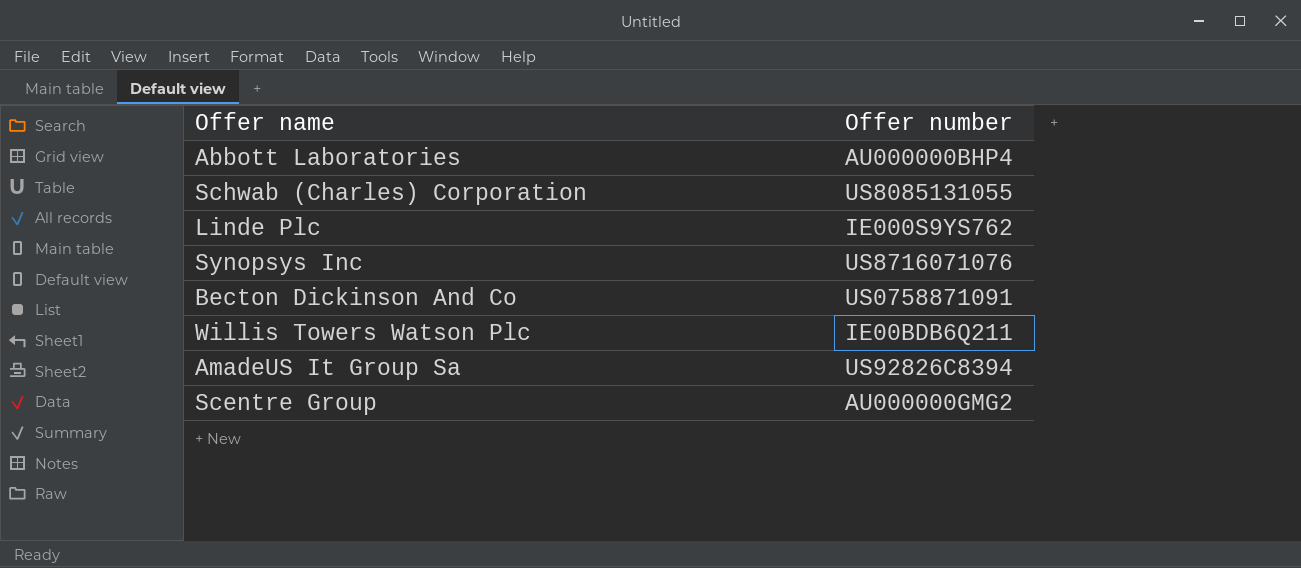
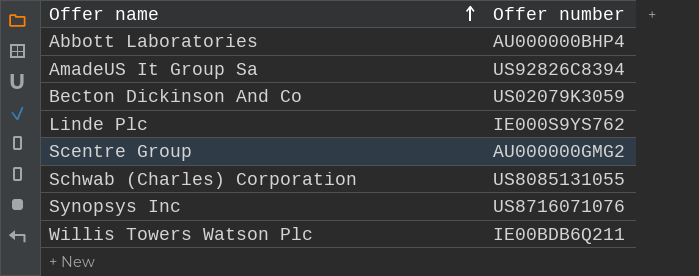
row order: none -> Offer name ascending
Becton Dickinson And Co | Offer number: US0758871091 -> US02079K3059

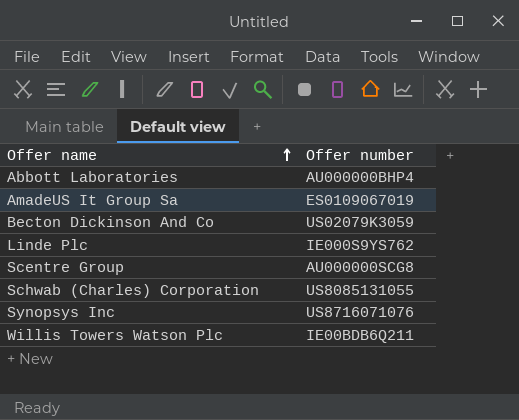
AmadeUS It Group Sa | Offer number: US92826C8394 -> ES0109067019
Scentre Group | Offer number: AU000000GMG2 -> AU000000SCG8

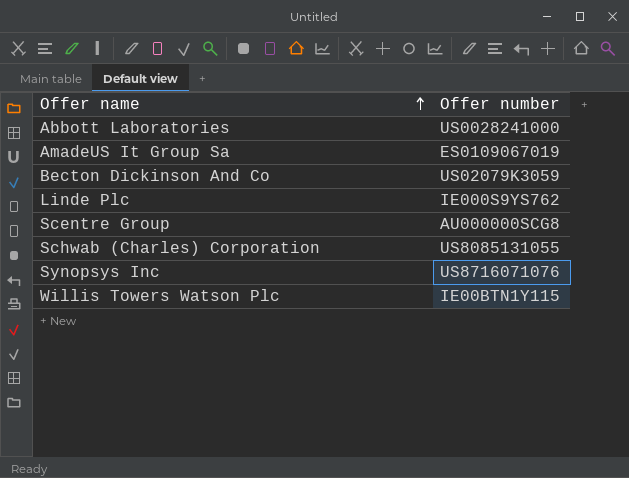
Abbott Laboratories | Offer number: AU000000BHP4 -> US0028241000
Willis Towers Watson Plc | Offer number: IE00BDB6Q211 -> IE00BTN1Y115

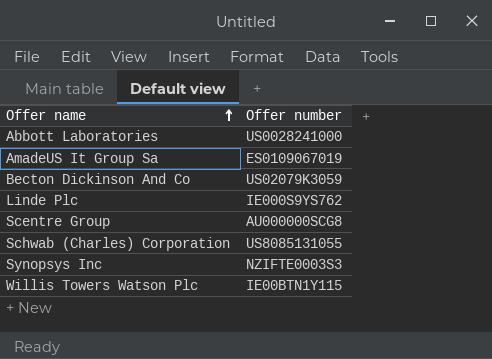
Synopsys Inc | Offer number: US8716071076 -> NZIFTE0003S3

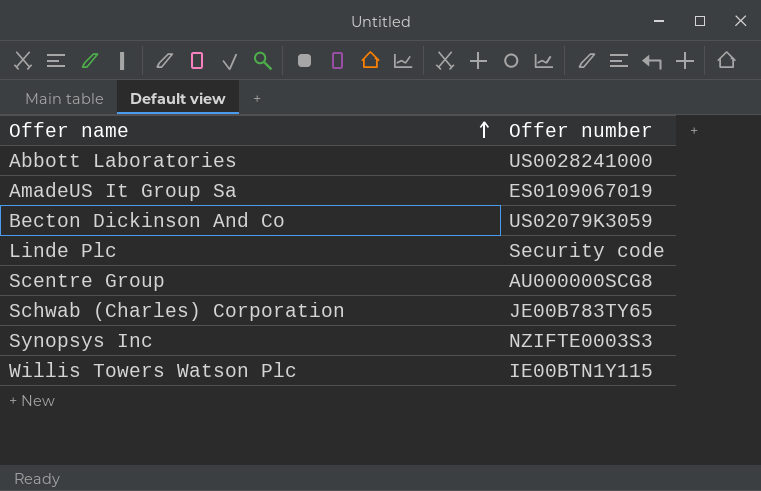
Linde Plc | Offer number: IE000S9YS762 -> Security code
Schwab (Charles) Corporation | Offer number: US8085131055 -> JE00B783TY65

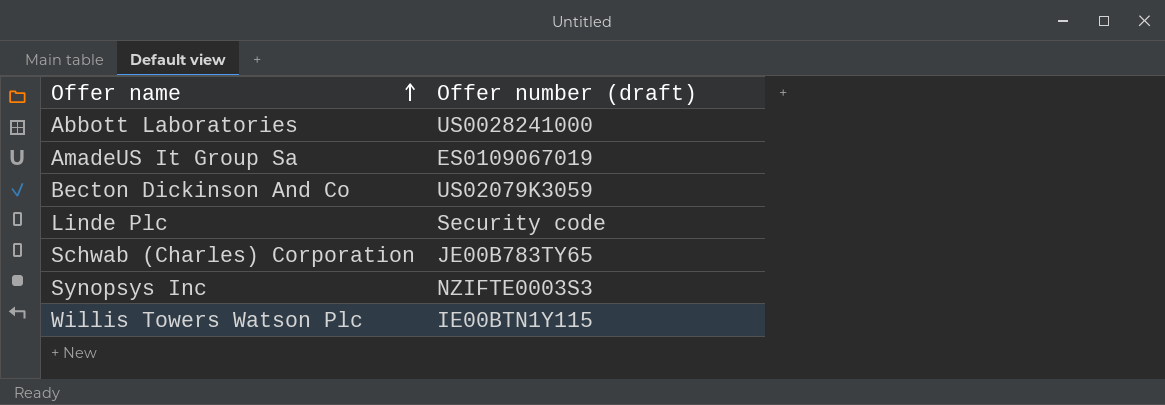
column name: Offer number -> Offer number (draft)
row Scentre Group: AU000000SCG8 -> none

